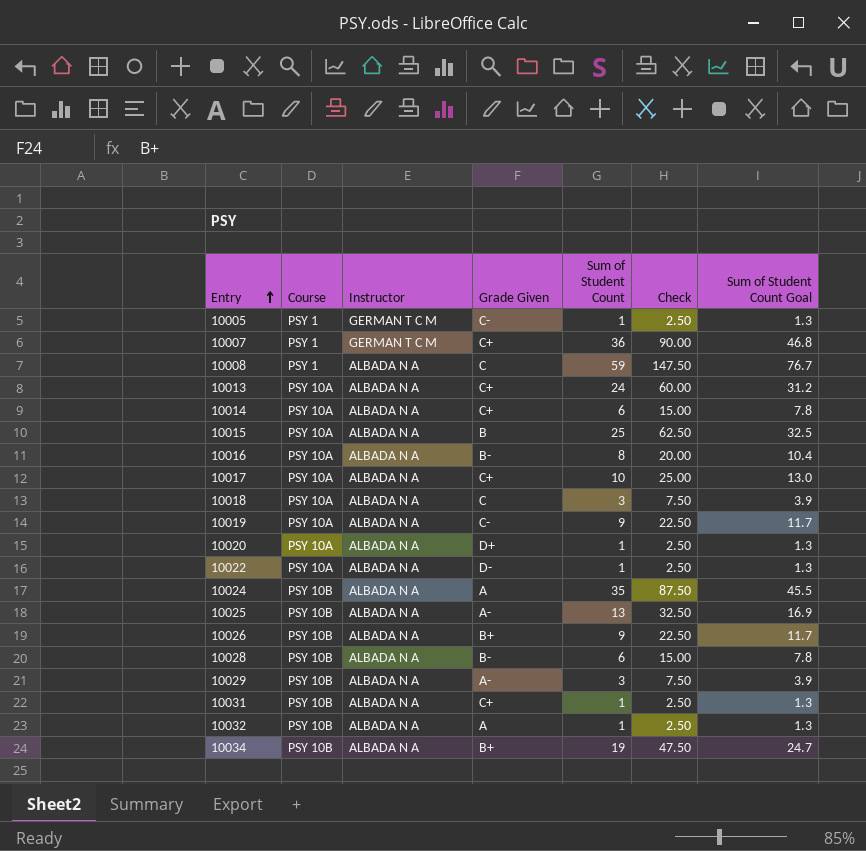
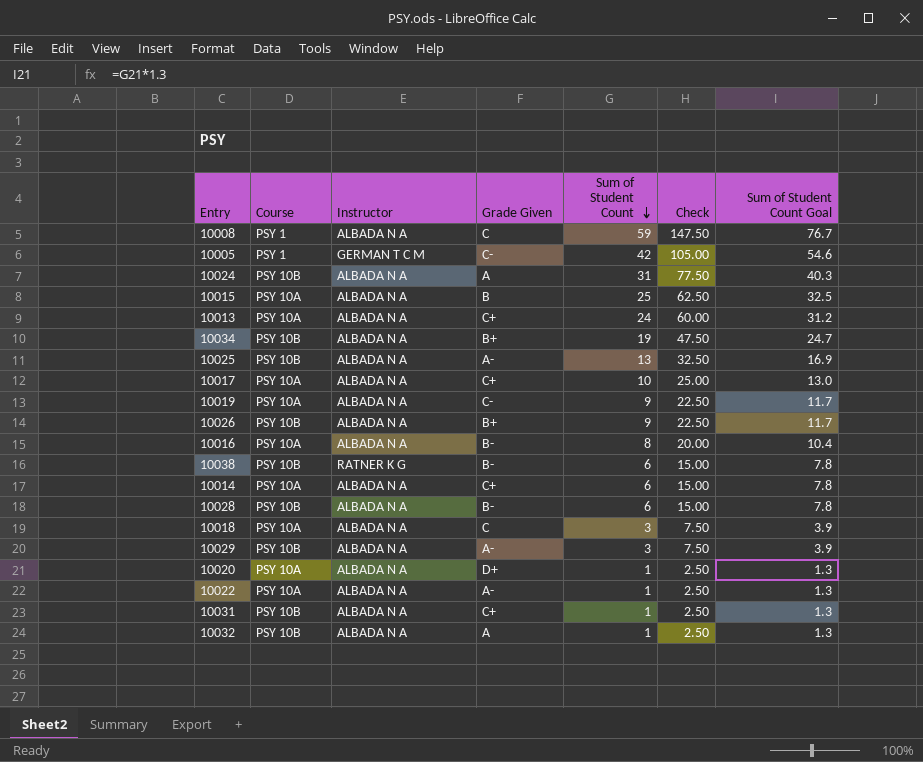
row order: Entry ascending -> Sum of Student Count descending
row 10007: PSY 1 | GERMAN T C M | C+ | 36 | 90.00 | 46.8 -> none
10005 | Sum of Student Count: 1 -> 42
10005 | Check: 2.50 -> 105.00
10005 | Sum of Student Count Goal: 1.3 -> 54.6
10024 | Sum of Student Count: 35 -> 31
10024 | Check: 87.50 -> 77.50
10024 | Sum of Student Count Goal: 45.5 -> 40.3
row 10038: none -> PSY 10B | RATNER K G | B- | 6 | 15.00 | 7.8
10022 | Grade Given: D- -> A-

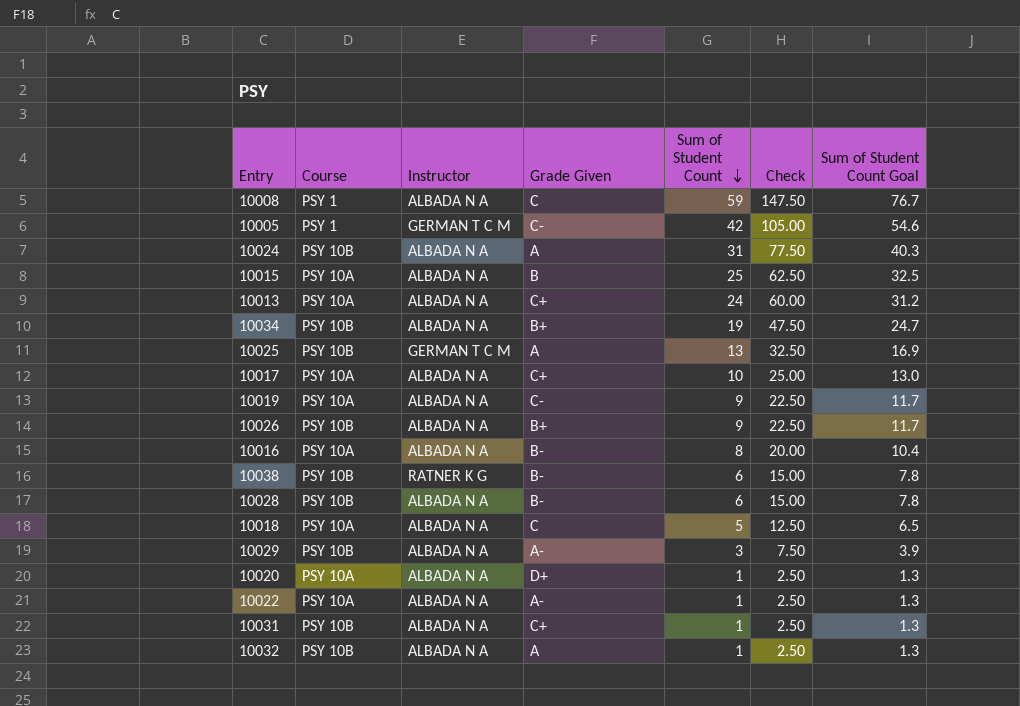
row 10014: PSY 10A | ALBADA N A | C+ | 6 | 15.00 | 7.8 -> none
10025 | Instructor: ALBADA N A -> GERMAN T C M
10025 | Grade Given: A- -> A
10018 | Sum of Student Count: 3 -> 5
10018 | Check: 7.50 -> 12.50
10018 | Sum of Student Count Goal: 3.9 -> 6.5

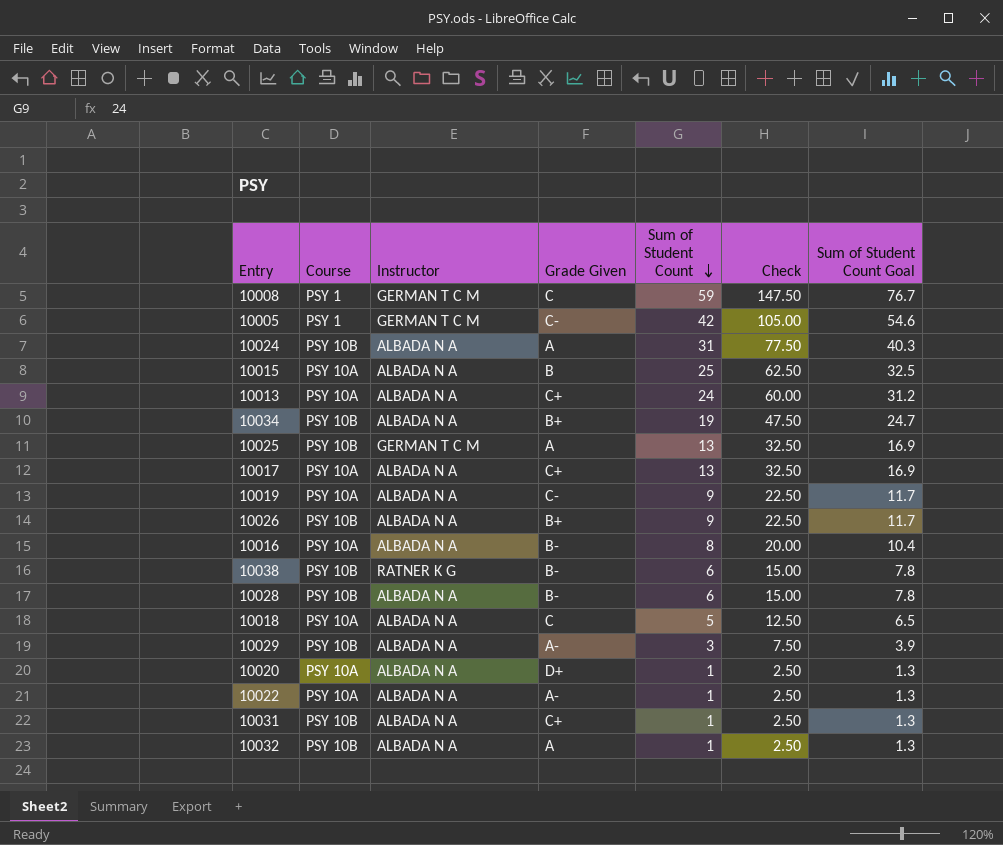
10008 | Instructor: ALBADA N A -> GERMAN T C M
10017 | Sum of Student Count: 10 -> 13
10017 | Check: 25.00 -> 32.50
10017 | Sum of Student Count Goal: 13.0 -> 16.9

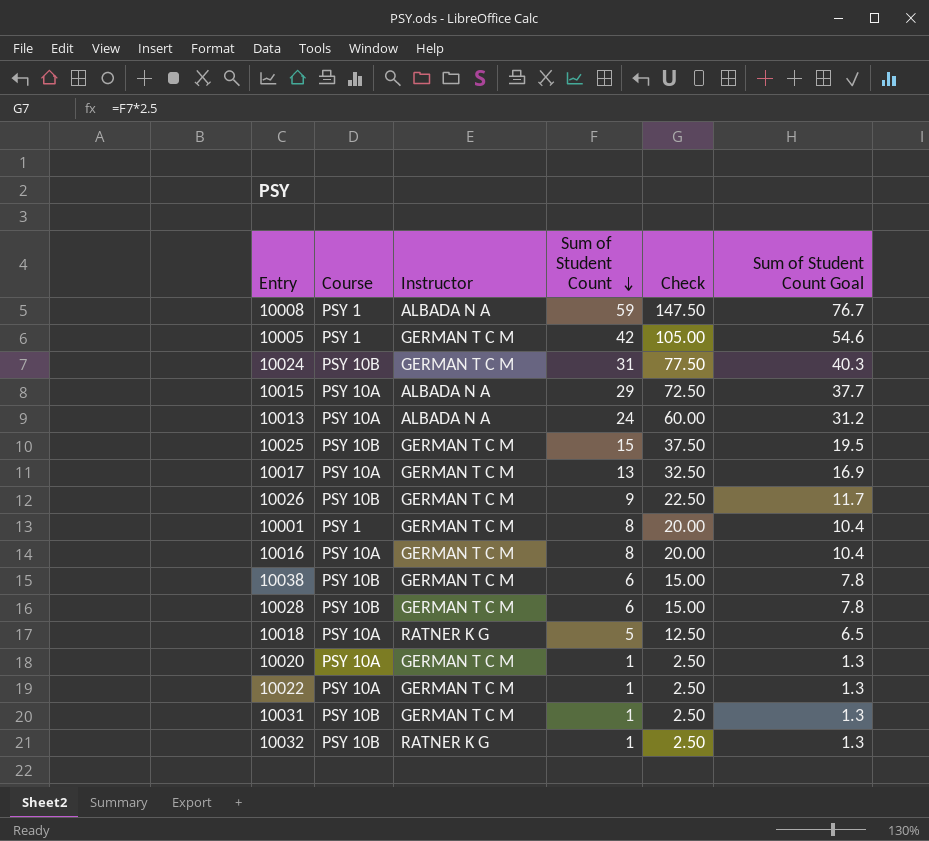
column Grade Given | position: 4 -> none
row 10034: PSY 10B | ALBADA N A | B+ | 19 | 47.50 | 24.7 -> none
row 10019: PSY 10A | ALBADA N A | C- | 9 | 22.50 | 11.7 -> none
row 10029: PSY 10B | ALBADA N A | A- | 3 | 7.50 | 3.9 -> none
10008 | Instructor: GERMAN T C M -> ALBADA N A
10024 | Instructor: ALBADA N A -> GERMAN T C M
10015 | Sum of Student Count: 25 -> 29
10015 | Check: 62.50 -> 72.50
10015 | Sum of Student Count Goal: 32.5 -> 37.7
10025 | Sum of Student Count: 13 -> 15
10025 | Check: 32.50 -> 37.50
10025 | Sum of Student Count Goal: 16.9 -> 19.5
10017 | Instructor: ALBADA N A -> GERMAN T C M
10026 | Instructor: ALBADA N A -> GERMAN T C M
row 10001: none -> PSY 1 | GERMAN T C M | 8 | 20.00 | 10.4
10016 | Instructor: ALBADA N A -> GERMAN T C M
10038 | Instructor: RATNER K G -> GERMAN T C M
10028 | Instructor: ALBADA N A -> GERMAN T C M
10018 | Instructor: ALBADA N A -> RATNER K G
10020 | Instructor: ALBADA N A -> GERMAN T C M
10022 | Instructor: ALBADA N A -> GERMAN T C M
10031 | Instructor: ALBADA N A -> GERMAN T C M
10032 | Instructor: ALBADA N A -> RATNER K G

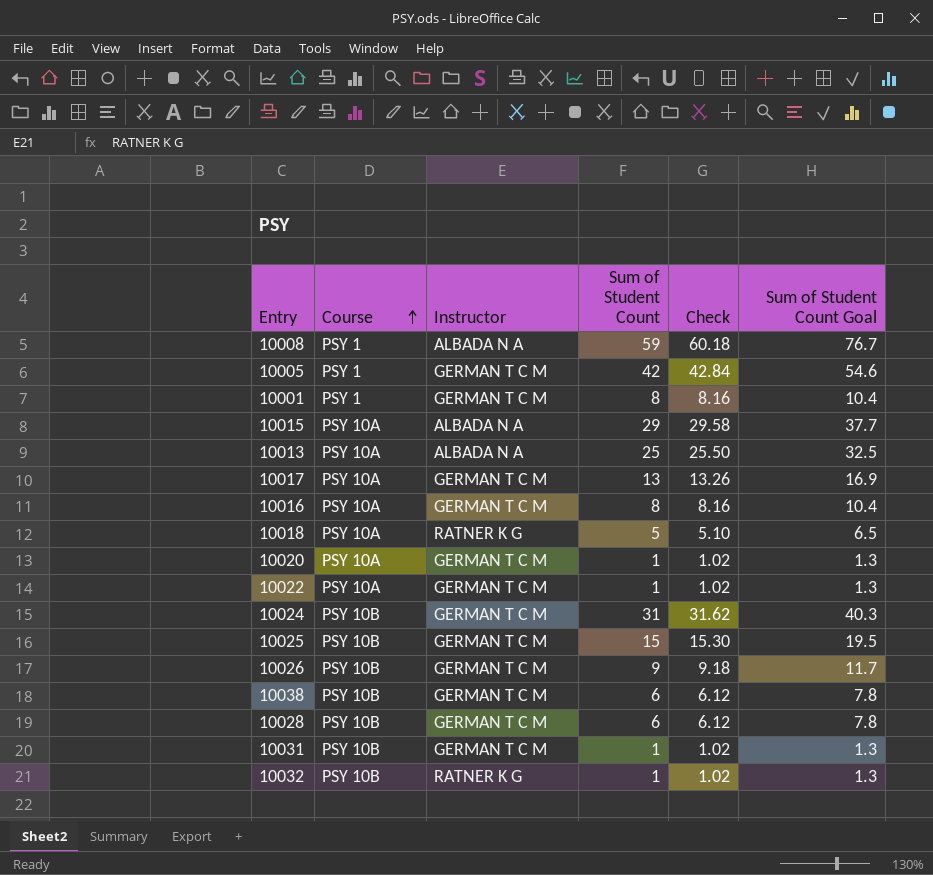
row order: Sum of Student Count descending -> Course ascending
column Check | formula: [Sum of Student Count] * 2.5 -> [Sum of Student Count] * 1.02
10013 | Sum of Student Count: 24 -> 25
10013 | Sum of Student Count Goal: 31.2 -> 32.5

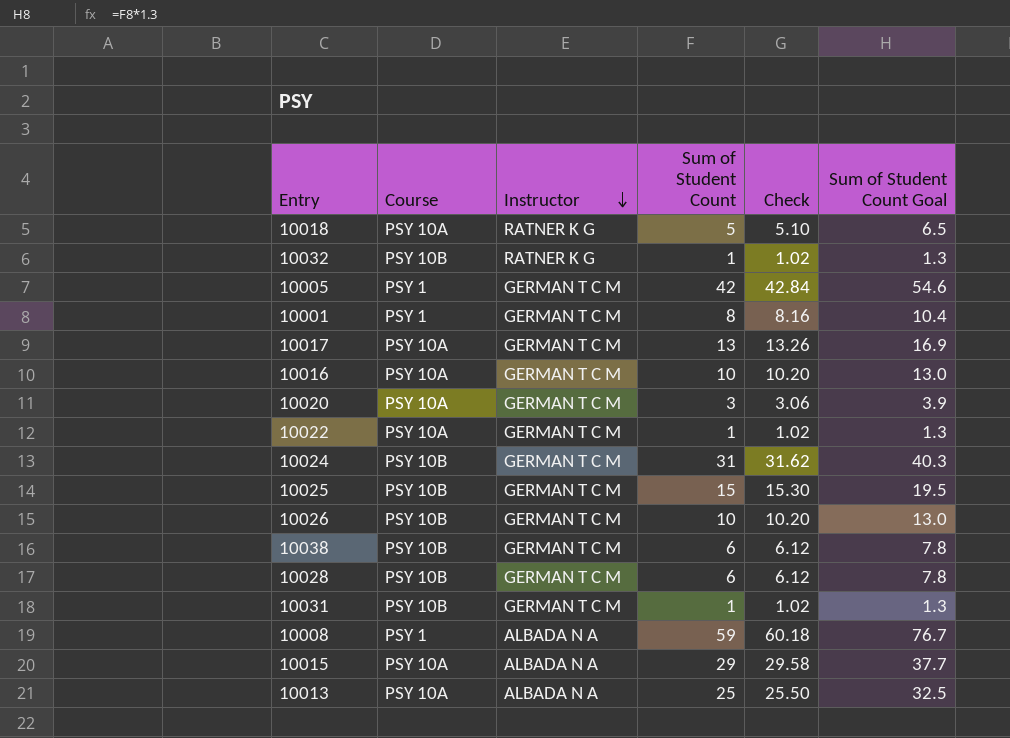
row order: Course ascending -> Instructor descending
10016 | Sum of Student Count: 8 -> 10
10016 | Check: 8.16 -> 10.20
10016 | Sum of Student Count Goal: 10.4 -> 13.0
10020 | Sum of Student Count: 1 -> 3
10020 | Check: 1.02 -> 3.06
10020 | Sum of Student Count Goal: 1.3 -> 3.9
10026 | Sum of Student Count: 9 -> 10
10026 | Check: 9.18 -> 10.20
10026 | Sum of Student Count Goal: 11.7 -> 13.0

